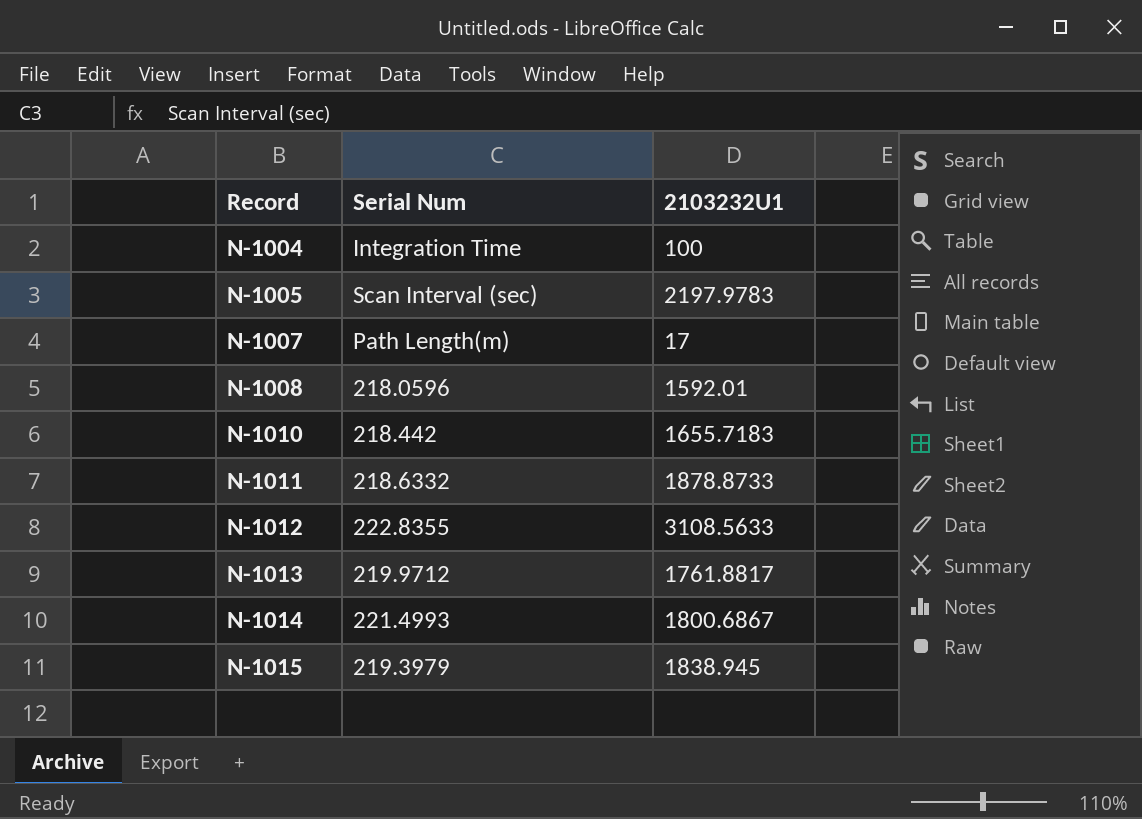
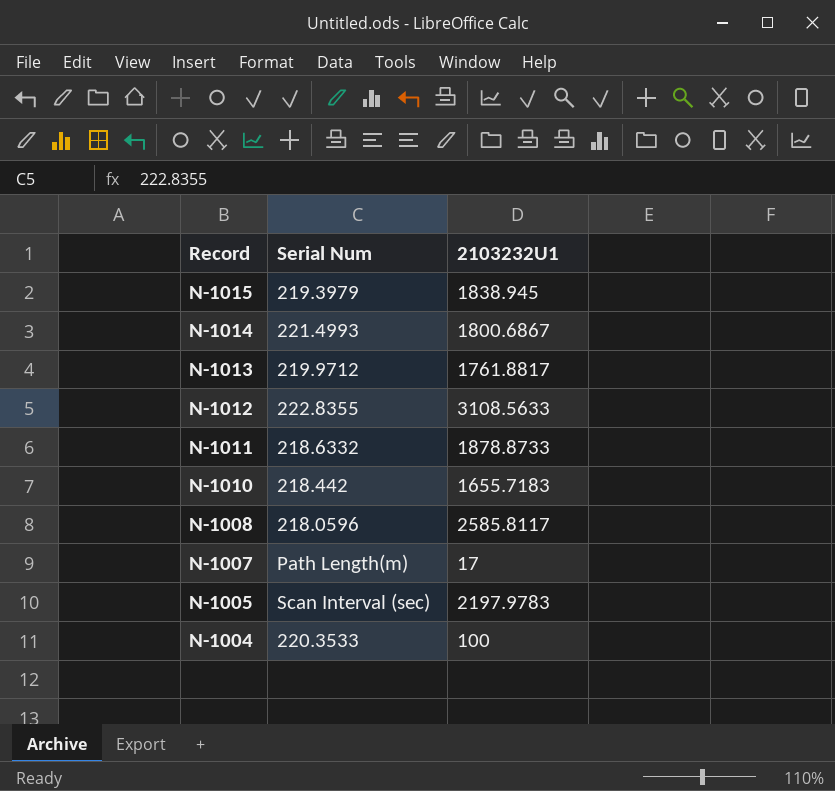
row order: Record ascending -> Record descending
N-1008 | 2103232U1: 1592.01 -> 2585.8117
N-1004 | Serial Num: Integration Time -> 220.3533

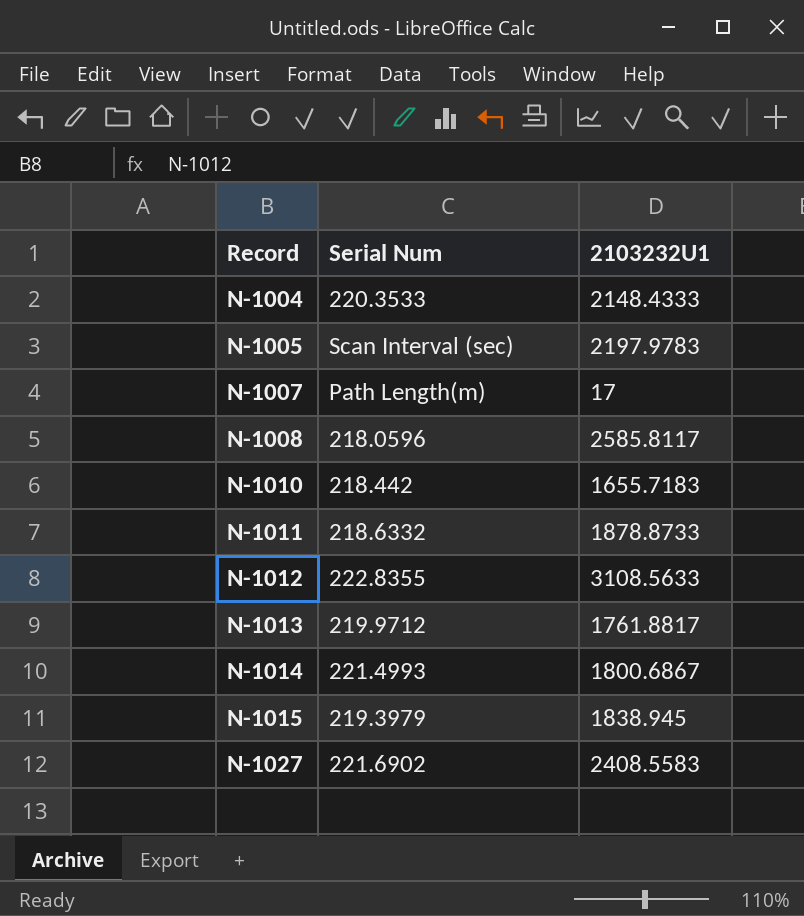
row order: Record descending -> Record ascending
N-1004 | 2103232U1: 100 -> 2148.4333
row N-1027: none -> 221.6902 | 2408.5583

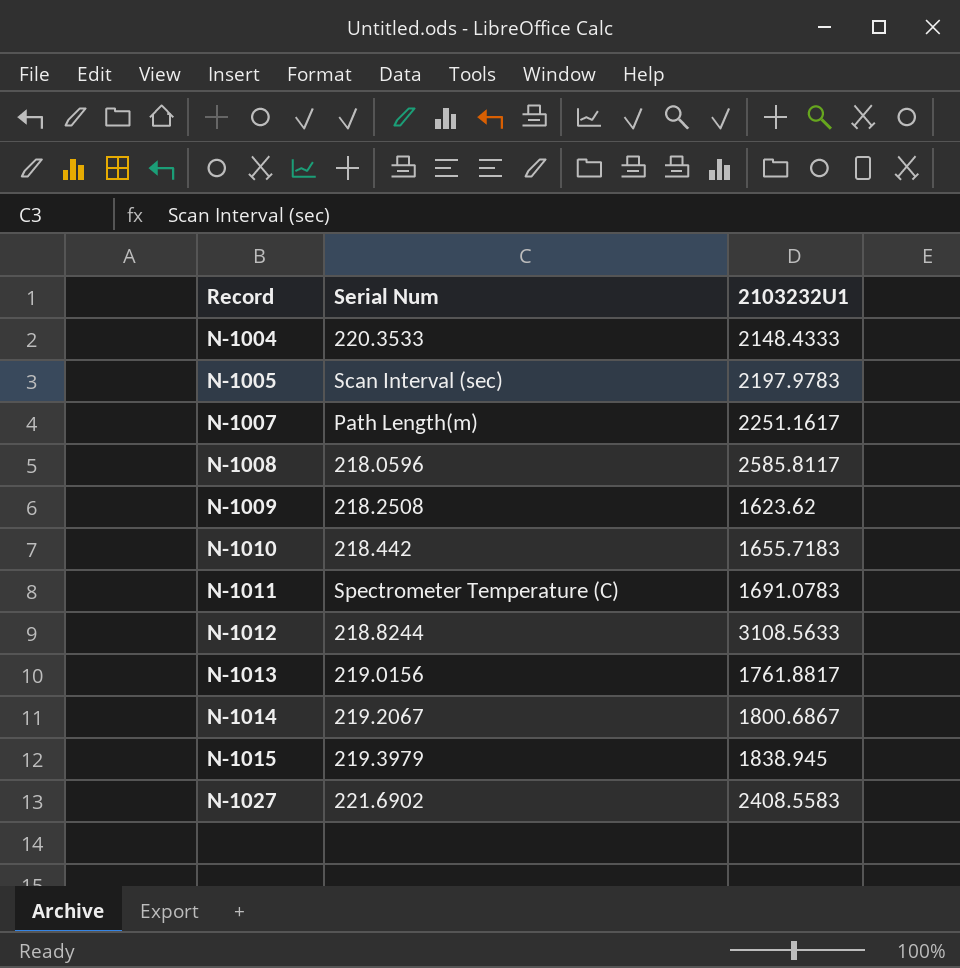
N-1007 | 2103232U1: 17 -> 2251.1617
row N-1009: none -> 218.2508 | 1623.62
N-1011 | Serial Num: 218.6332 -> Spectrometer Temperature (C)
N-1011 | 2103232U1: 1878.8733 -> 1691.0783
N-1012 | Serial Num: 222.8355 -> 218.8244
N-1013 | Serial Num: 219.9712 -> 219.0156
N-1014 | Serial Num: 221.4993 -> 219.2067

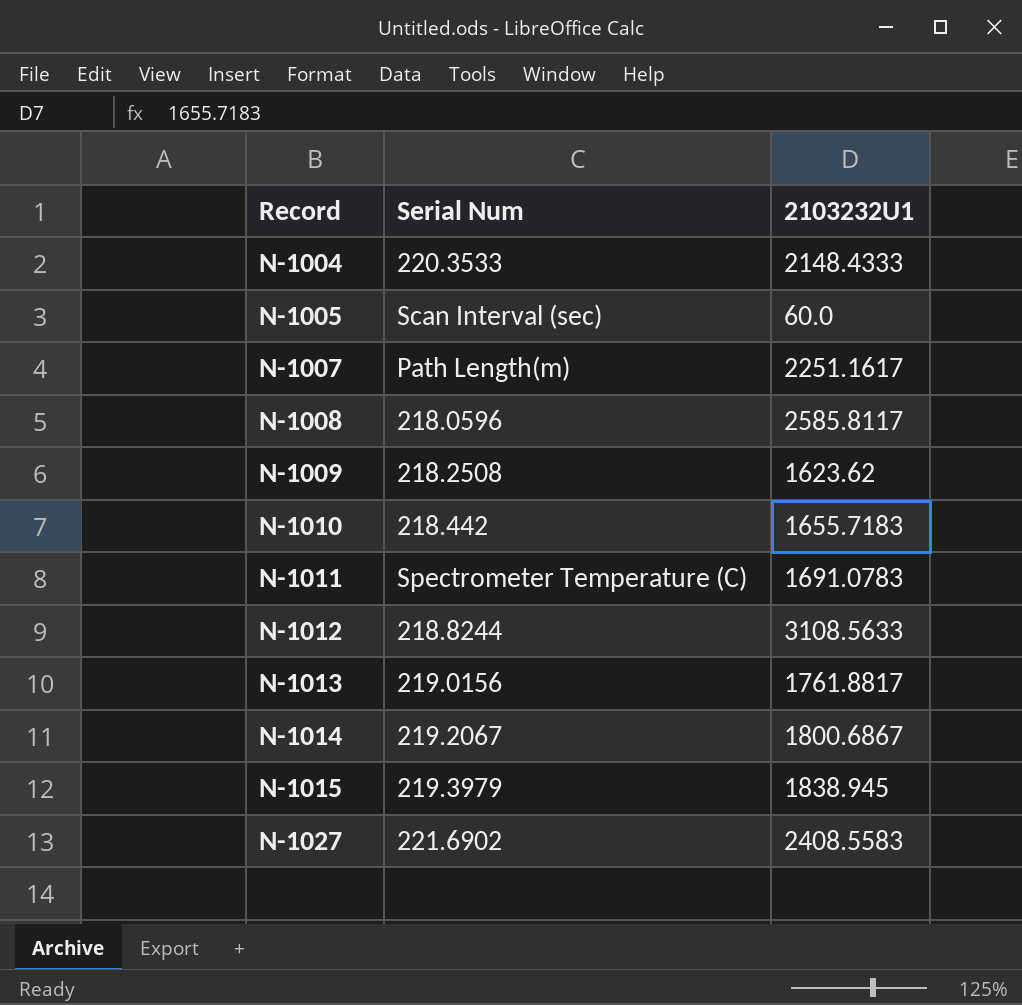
N-1005 | 2103232U1: 2197.9783 -> 60.0

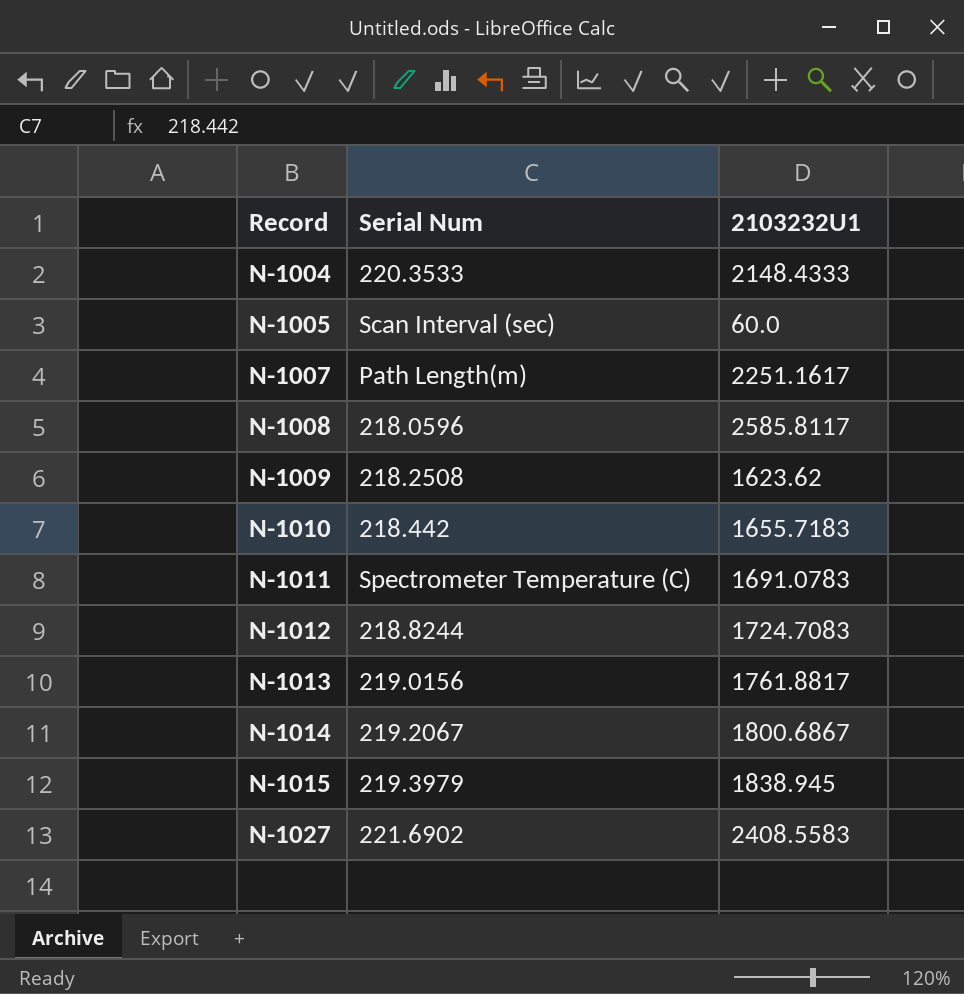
N-1012 | 2103232U1: 3108.5633 -> 1724.7083

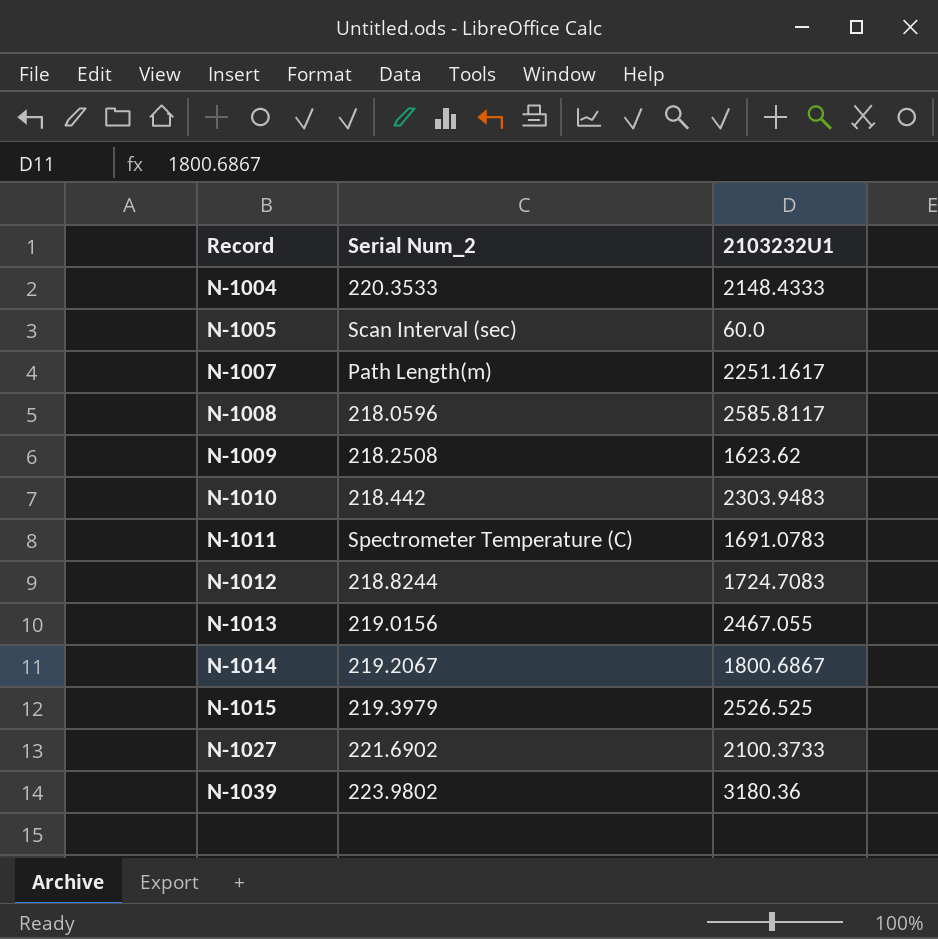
column name: Serial Num -> Serial Num_2
N-1010 | 2103232U1: 1655.7183 -> 2303.9483
N-1013 | 2103232U1: 1761.8817 -> 2467.055
N-1015 | 2103232U1: 1838.945 -> 2526.525
N-1027 | 2103232U1: 2408.5583 -> 2100.3733
row N-1039: none -> 223.9802 | 3180.36

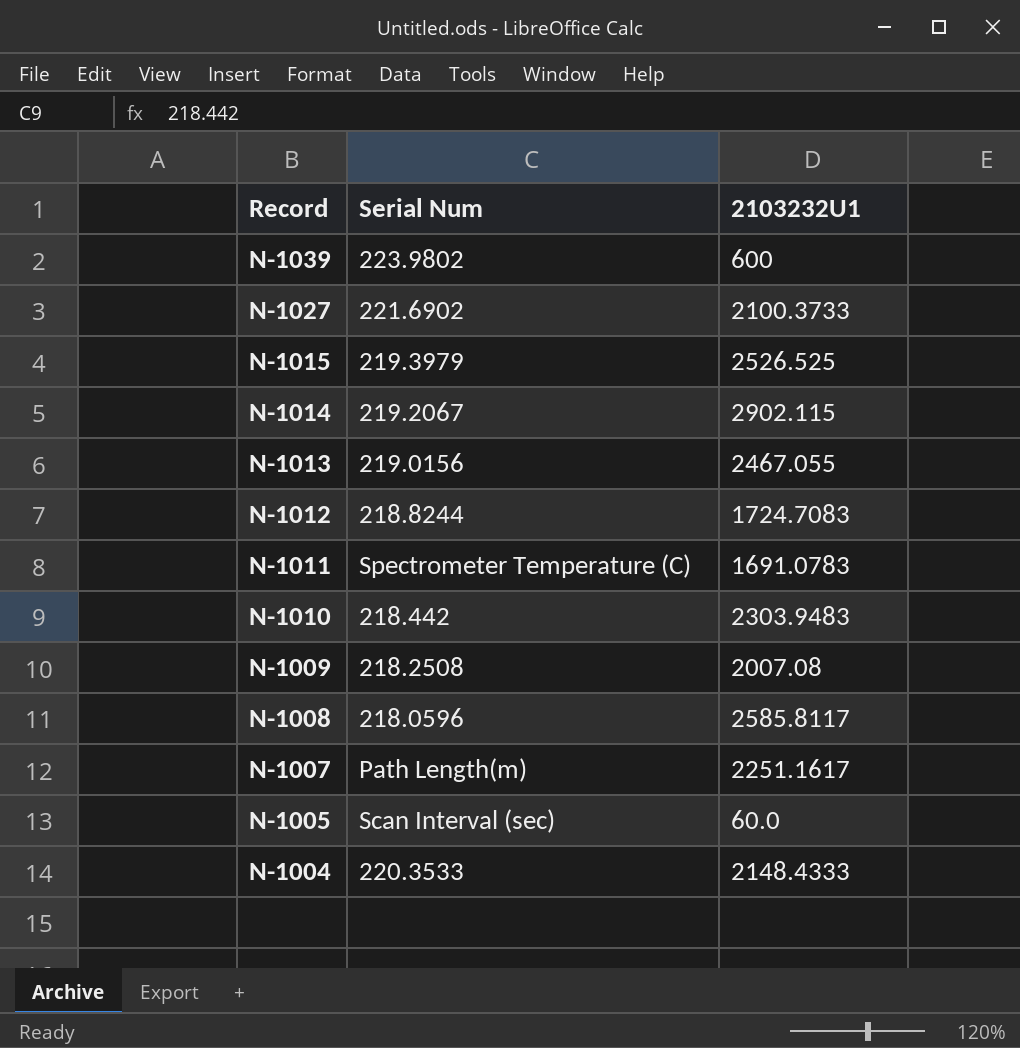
row order: Record ascending -> Record descending
column name: Serial Num_2 -> Serial Num
N-1039 | 2103232U1: 3180.36 -> 600
N-1014 | 2103232U1: 1800.6867 -> 2902.115
N-1009 | 2103232U1: 1623.62 -> 2007.08

